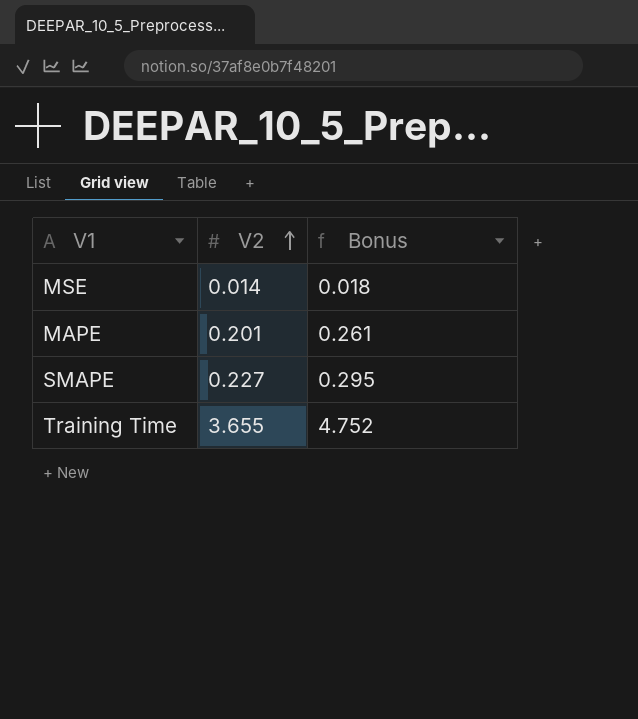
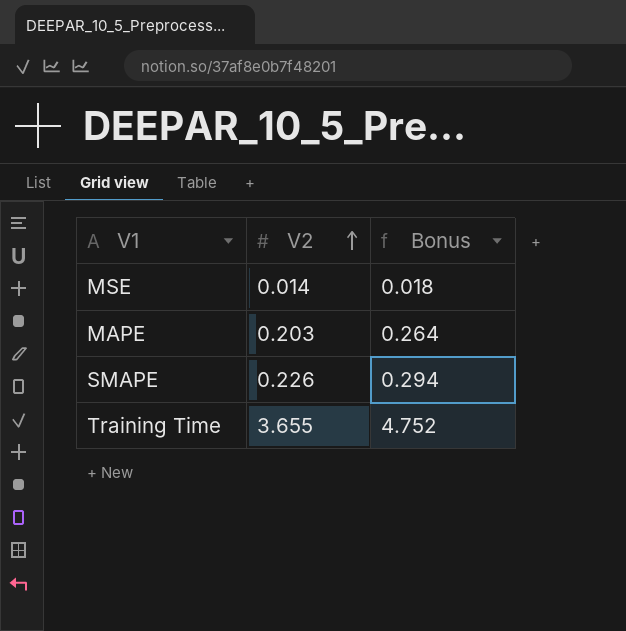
MAPE | V2: 0.201 -> 0.203
MAPE | Bonus: 0.261 -> 0.264
SMAPE | V2: 0.227 -> 0.226
SMAPE | Bonus: 0.295 -> 0.294

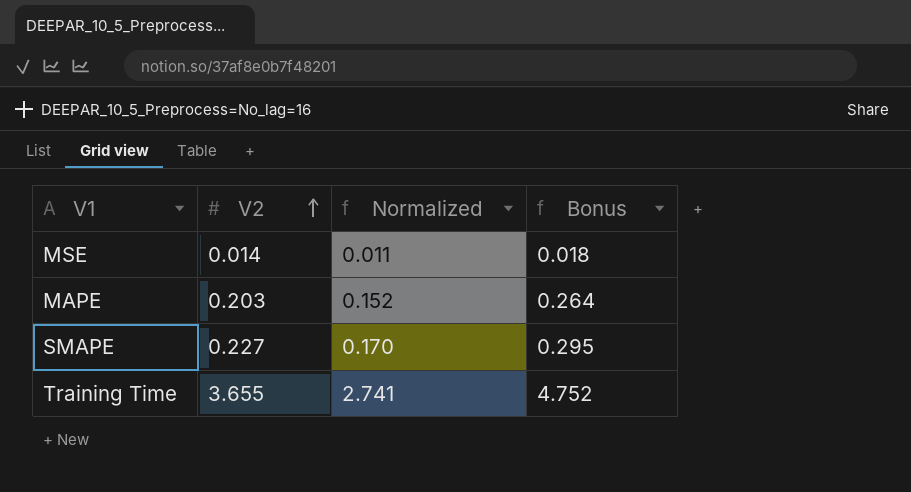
column Normalized | formula: none -> [V2] * 0.75
SMAPE | V2: 0.226 -> 0.227
SMAPE | Bonus: 0.294 -> 0.295

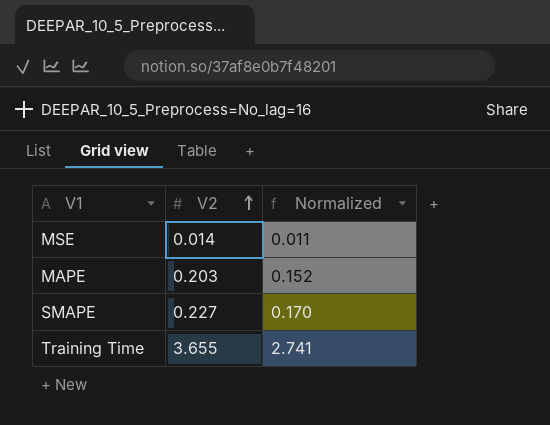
column Bonus | formula: [V2] * 1.3 -> none

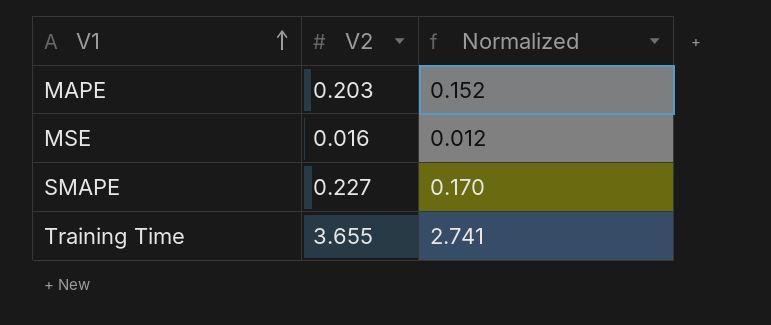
row order: V2 ascending -> V1 ascending
MSE | V2: 0.014 -> 0.016
MSE | Normalized: 0.011 -> 0.012

